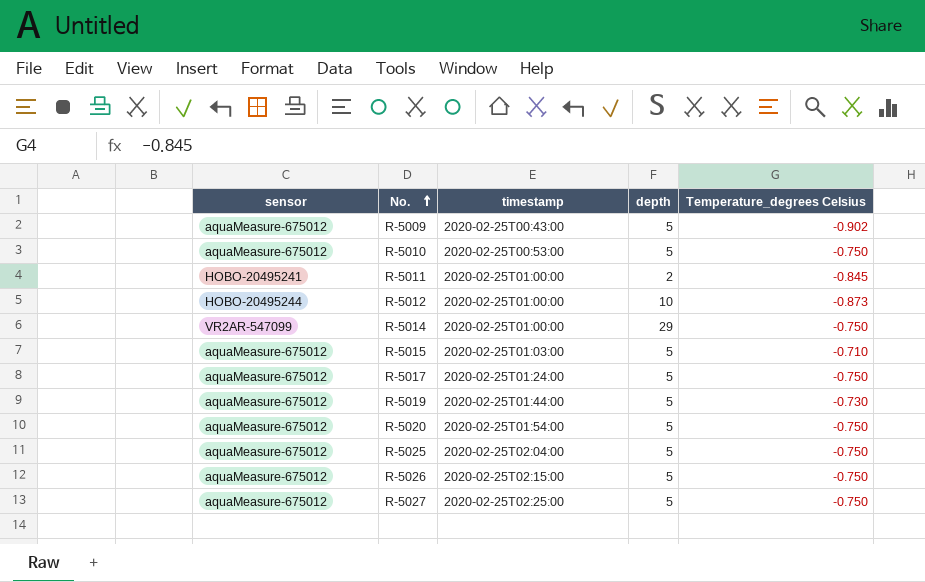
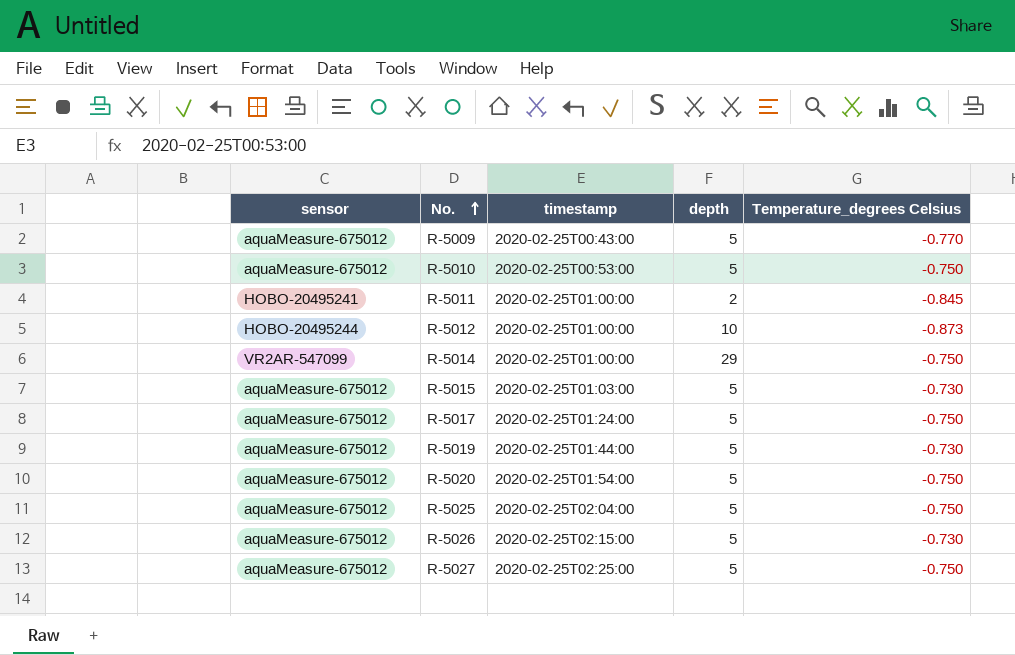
R-5009 | Temperature_degrees Celsius: -0.902 -> -0.770
R-5015 | Temperature_degrees Celsius: -0.710 -> -0.730
R-5026 | Temperature_degrees Celsius: -0.750 -> -0.730

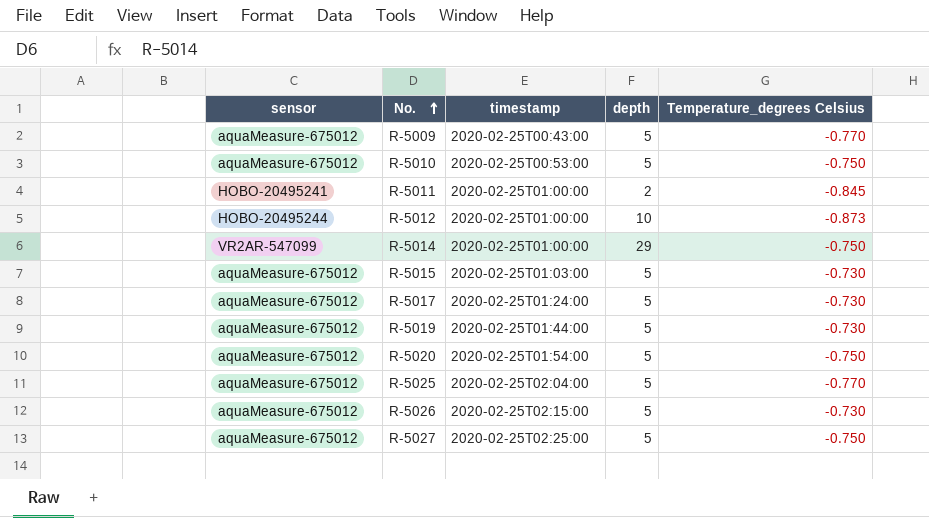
R-5017 | Temperature_degrees Celsius: -0.750 -> -0.730
R-5025 | Temperature_degrees Celsius: -0.750 -> -0.770

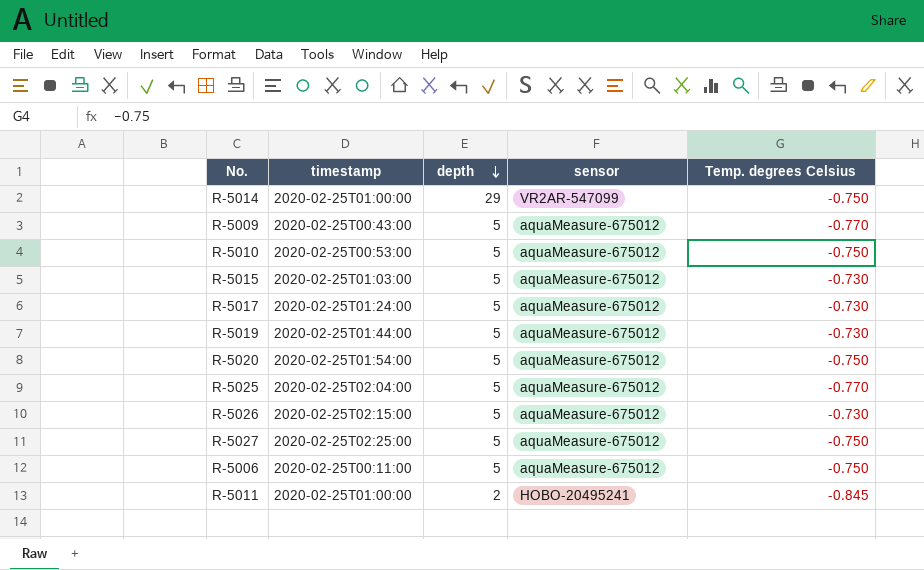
row order: No. ascending -> depth descending
column sensor | position: 1 -> 4
column name: Temperature_degrees Celsius -> Temp. degrees Celsius
row R-5012: HOBO-20495244 | 2020-02-25T01:00:00 | 10 | -0.873 -> none
row R-5006: none -> 2020-02-25T00:11:00 | 5 | aquaMeasure-675012 | -0.750

